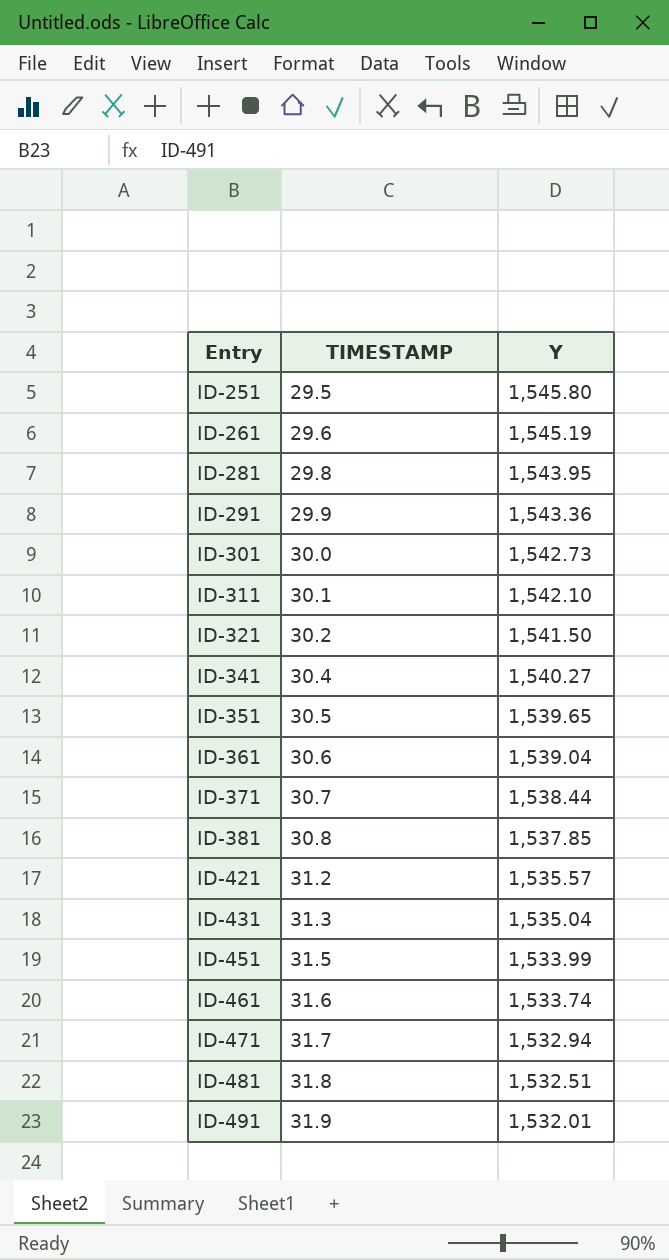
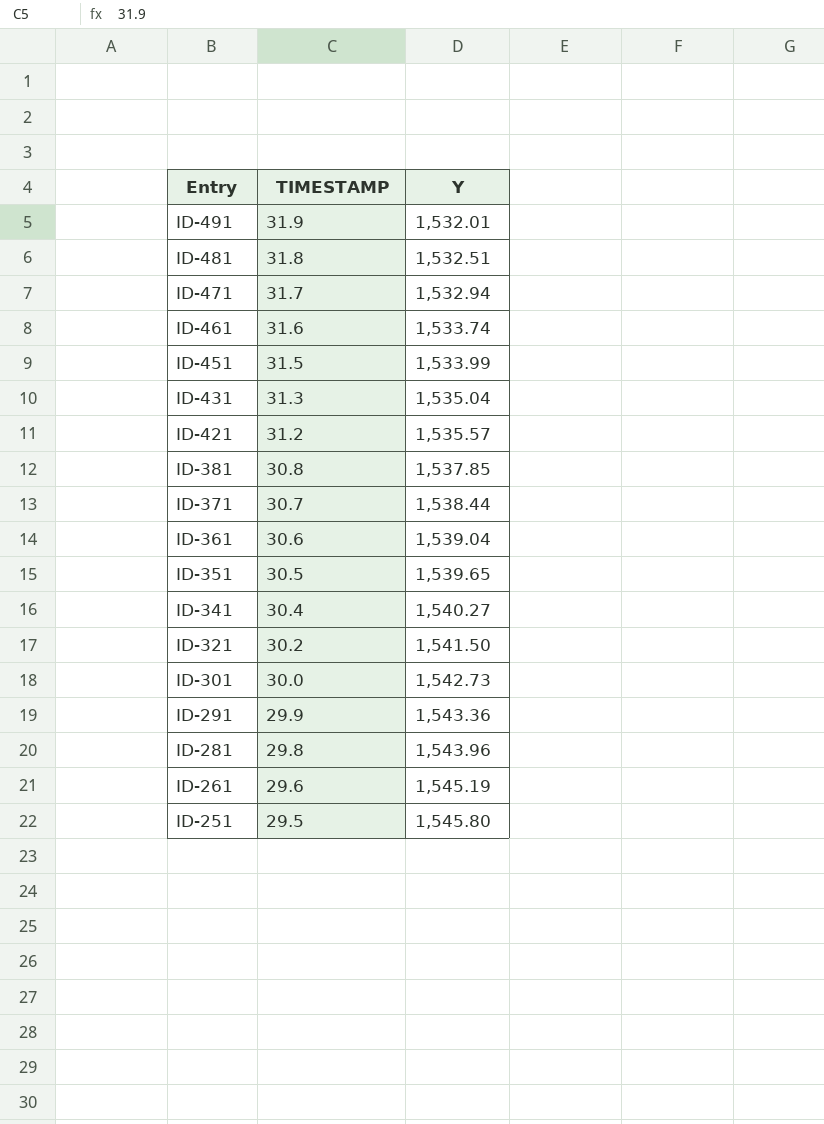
row order: Entry ascending -> Entry descending
row ID-311: 30.1 | 1,542.10 -> none
ID-281 | Y: 1,543.95 -> 1,543.96

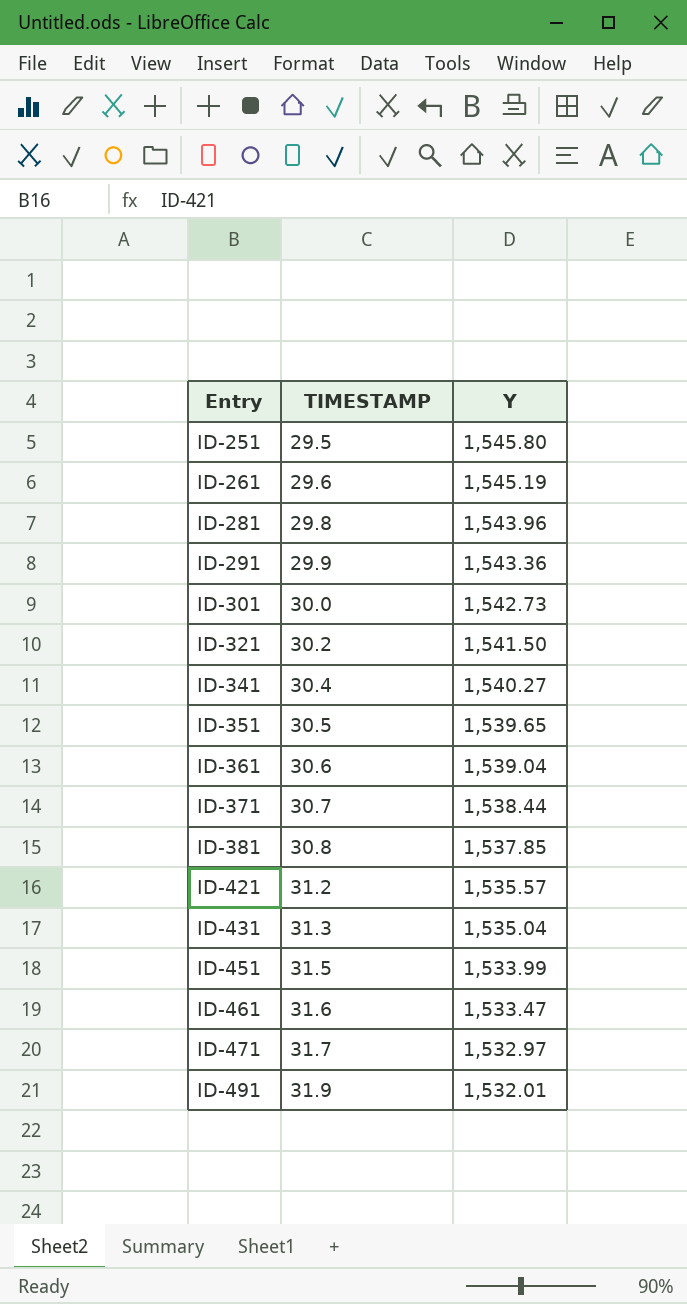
row order: Entry descending -> Entry ascending
row ID-481: 31.8 | 1,532.51 -> none
ID-461 | Y: 1,533.74 -> 1,533.47
ID-471 | Y: 1,532.94 -> 1,532.97

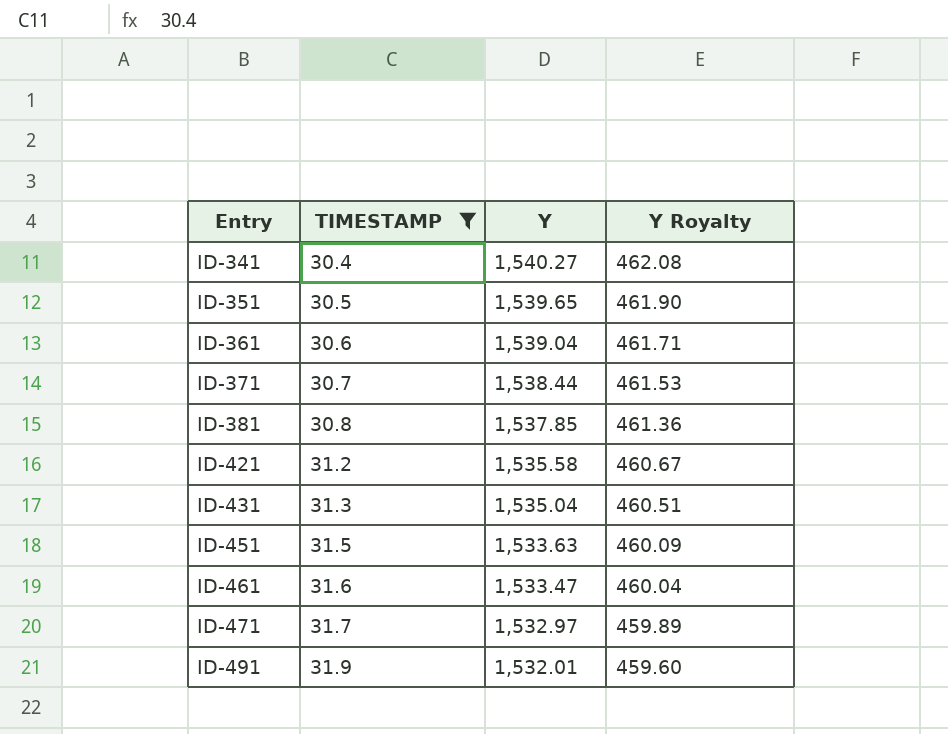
filter: none -> TIMESTAMP >= 30.4
column Y Royalty | formula: none -> [Y] * 0.3
ID-421 | Y: 1,535.57 -> 1,535.58
ID-451 | Y: 1,533.99 -> 1,533.63

